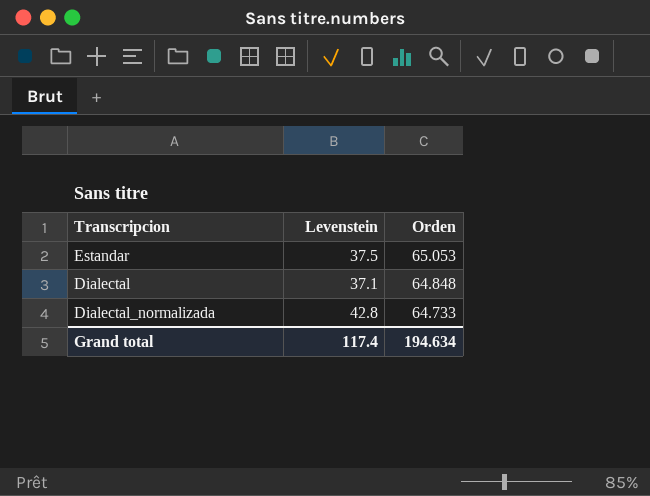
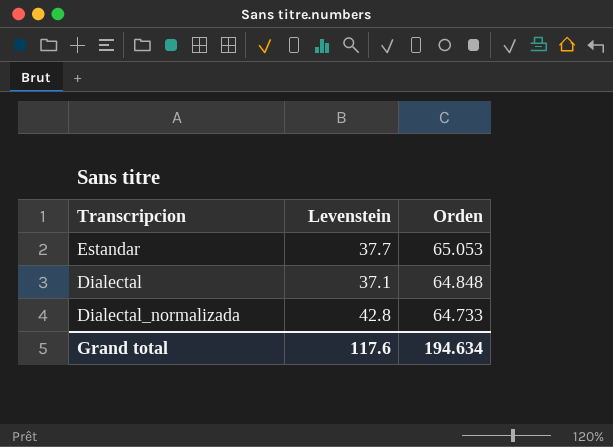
Estandar | Levenstein: 37.5 -> 37.7
Grand total | Levenstein: 117.4 -> 117.6

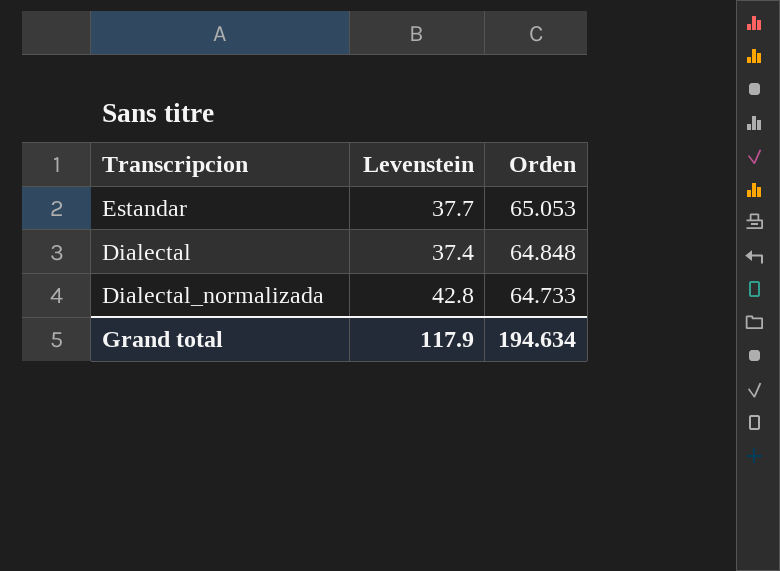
Dialectal | Levenstein: 37.1 -> 37.4
Grand total | Levenstein: 117.6 -> 117.9

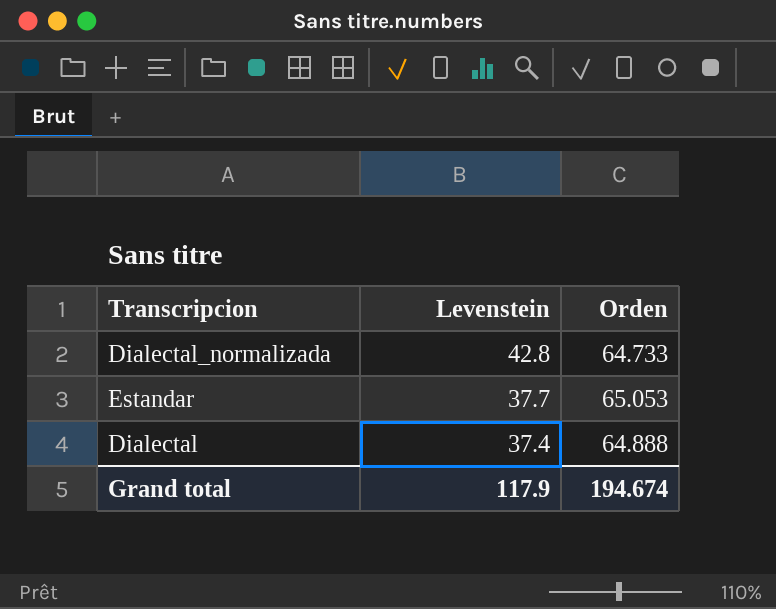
row order: Orden descending -> Levenstein descending
Dialectal | Orden: 64.848 -> 64.888
Grand total | Orden: 194.634 -> 194.674

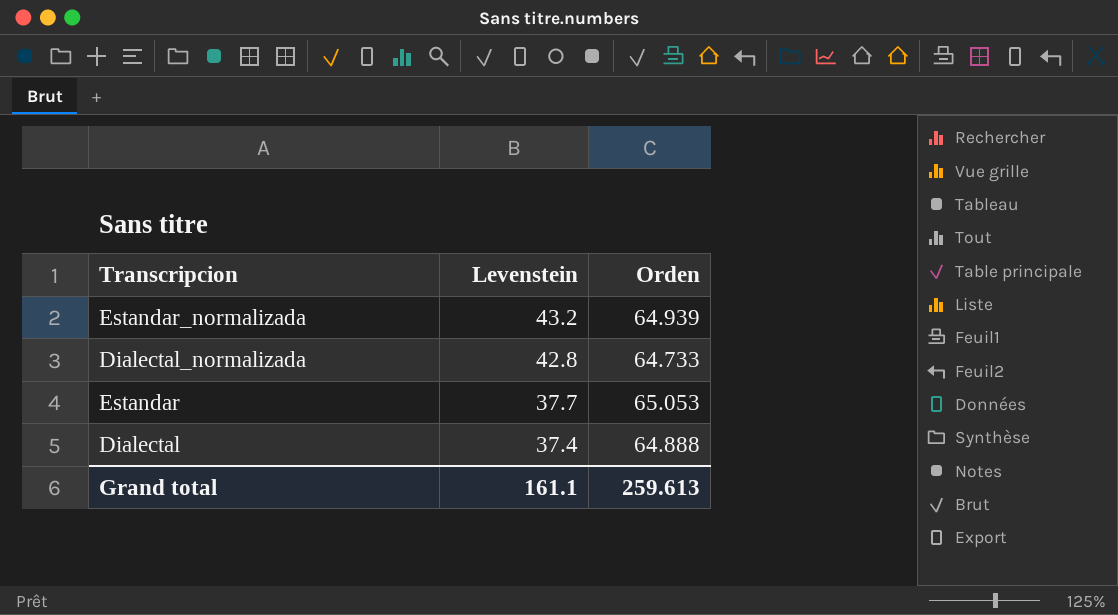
row Estandar_normalizada: none -> 43.2 | 64.939
Grand total | Levenstein: 117.9 -> 161.1
Grand total | Orden: 194.674 -> 259.613

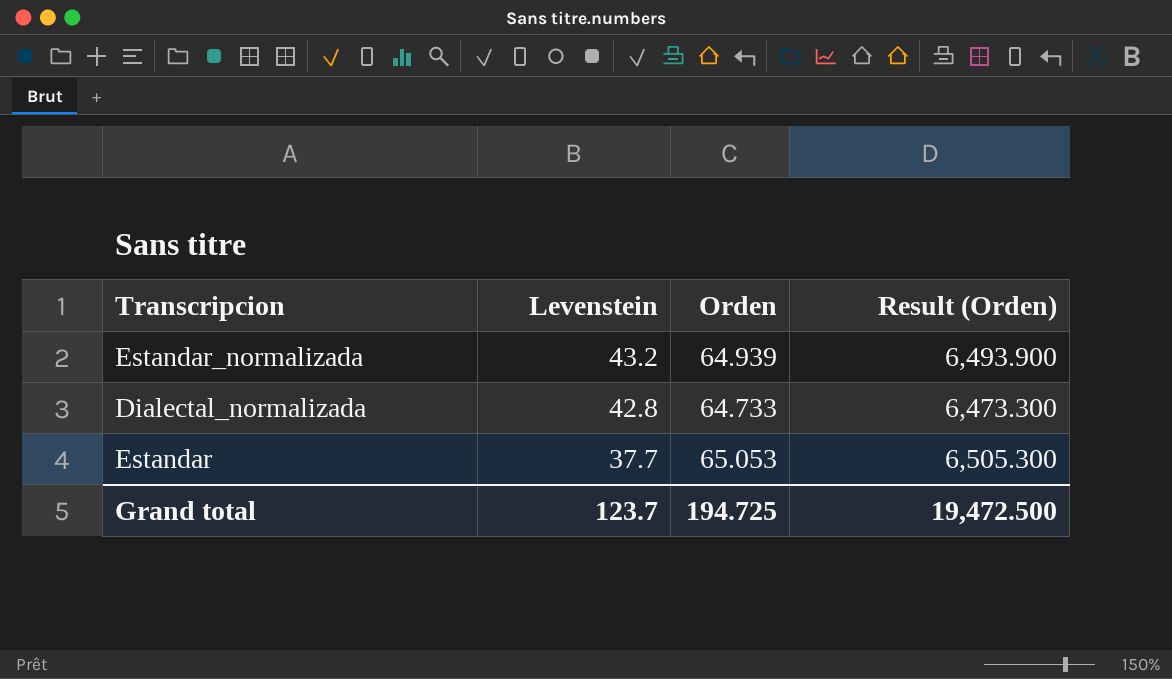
column Result (Orden) | formula: none -> [Orden] * 100
row Dialectal: 37.4 | 64.888 -> none
Grand total | Levenstein: 161.1 -> 123.7
Grand total | Orden: 259.613 -> 194.725

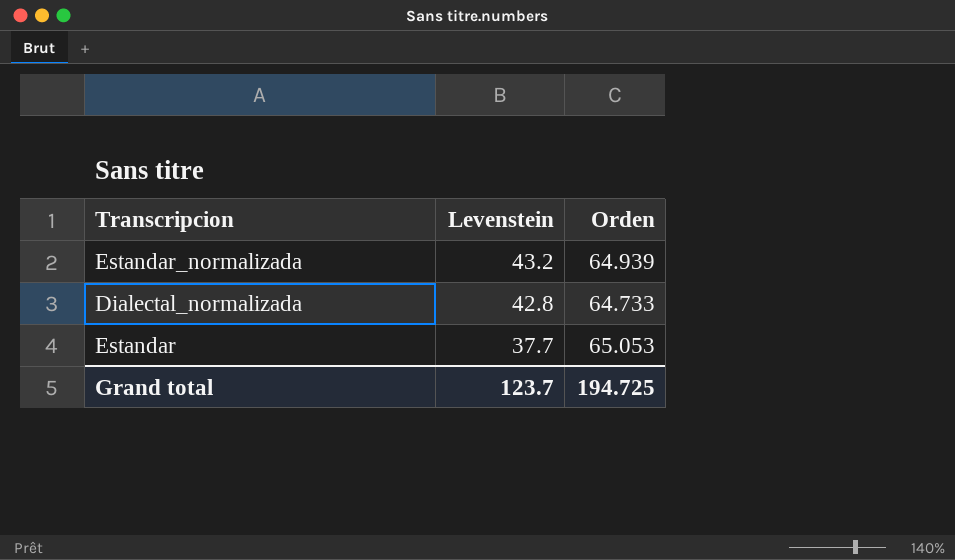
column Result (Orden) | formula: [Orden] * 100 -> none

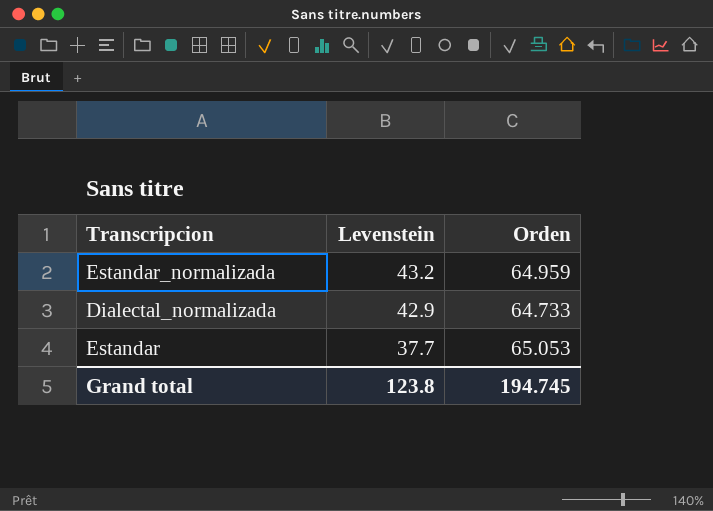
Estandar_normalizada | Orden: 64.939 -> 64.959
Dialectal_normalizada | Levenstein: 42.8 -> 42.9
Grand total | Levenstein: 123.7 -> 123.8
Grand total | Orden: 194.725 -> 194.745

